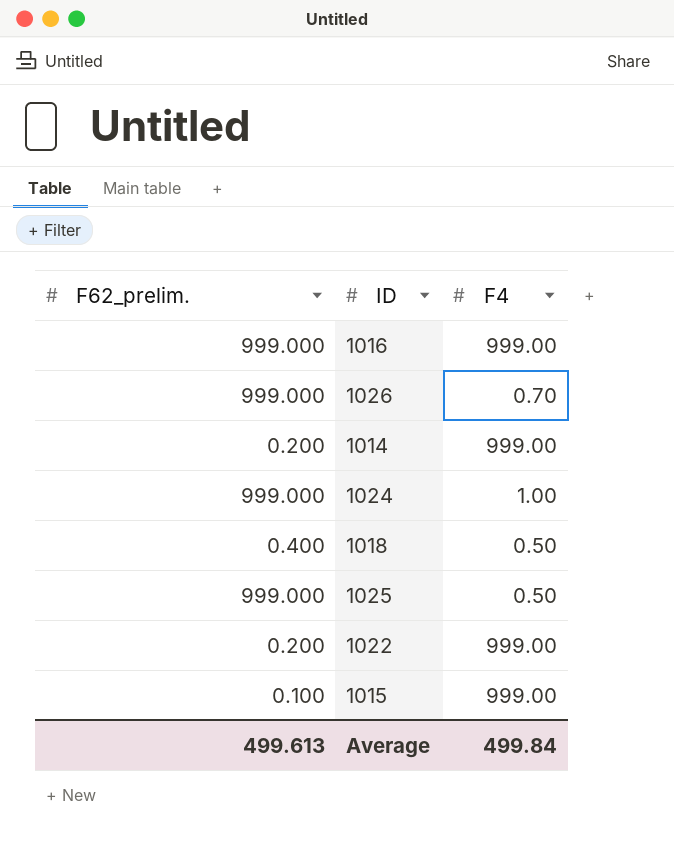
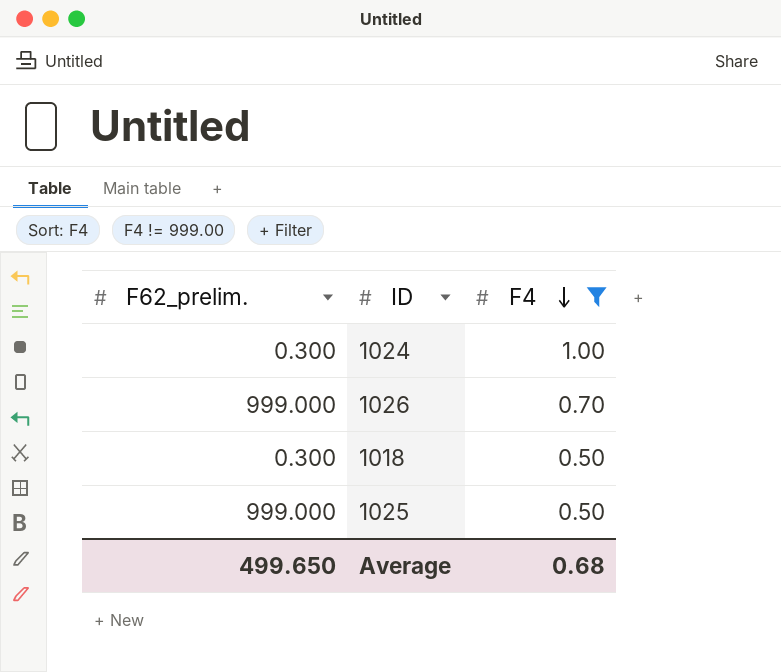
filter: none -> F4 != 999.00
row order: none -> F4 descending
1024 | F62_prelim.: 999.000 -> 0.300
1018 | F62_prelim.: 0.400 -> 0.300
Average | F62_prelim.: 499.613 -> 499.650
Average | F4: 499.84 -> 0.68

